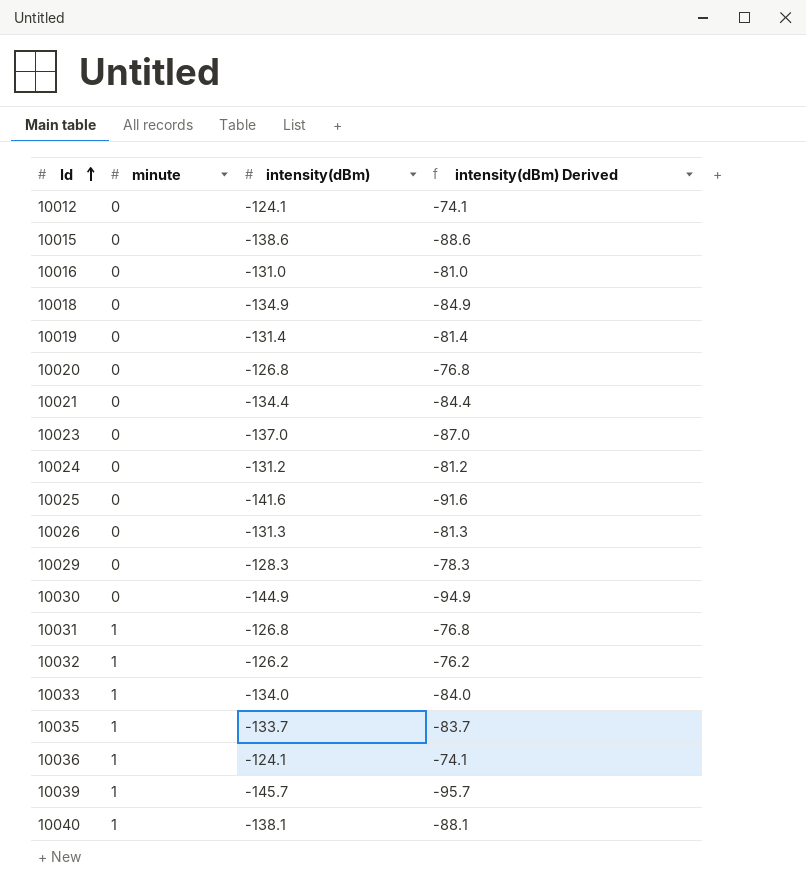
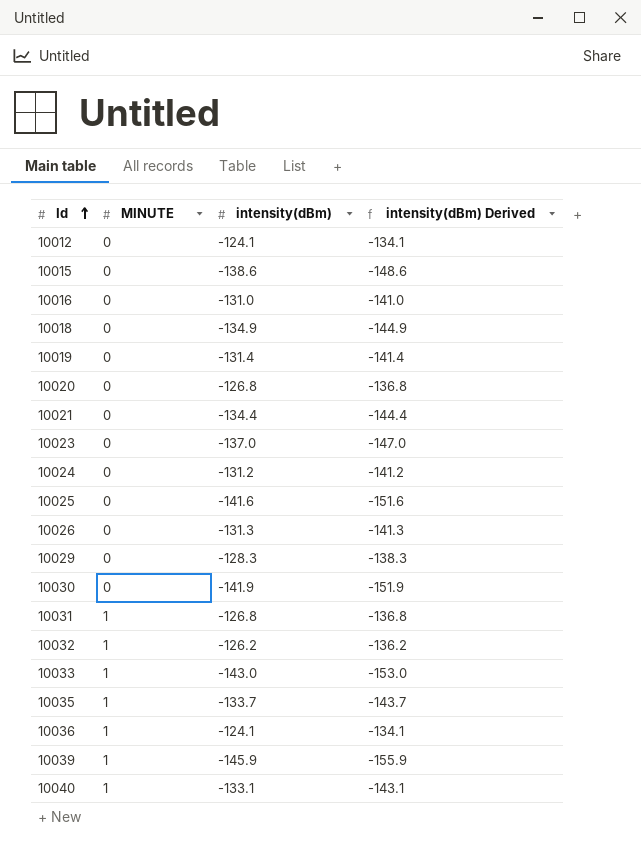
column name: minute -> MINUTE
column intensity(dBm) Derived | formula: [intensity(dBm)] + 50 -> [intensity(dBm)] - 10
10030 | intensity(dBm): -144.9 -> -141.9
10033 | intensity(dBm): -134.0 -> -143.0
10039 | intensity(dBm): -145.7 -> -145.9
10040 | intensity(dBm): -138.1 -> -133.1

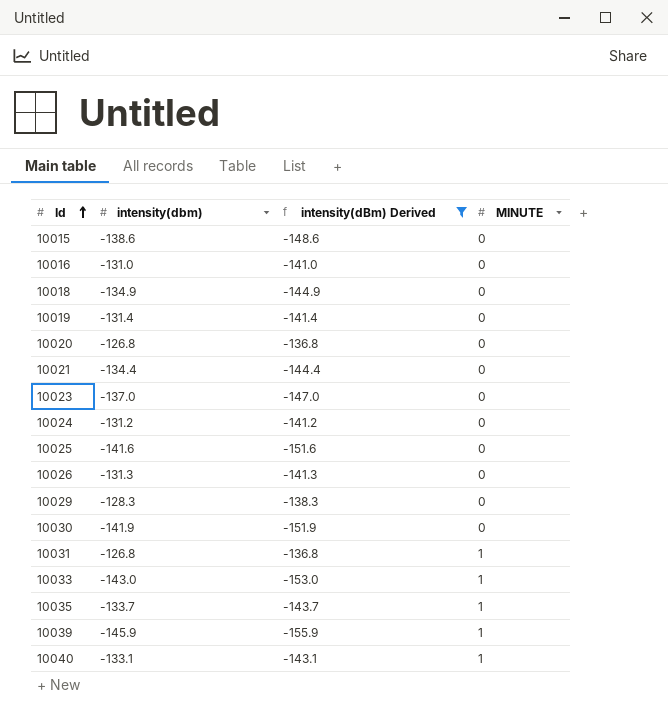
filter: none -> intensity(dBm) Derived <= -136.8
column name: intensity(dBm) -> intensity(dbm)
column MINUTE | position: 2 -> 4

